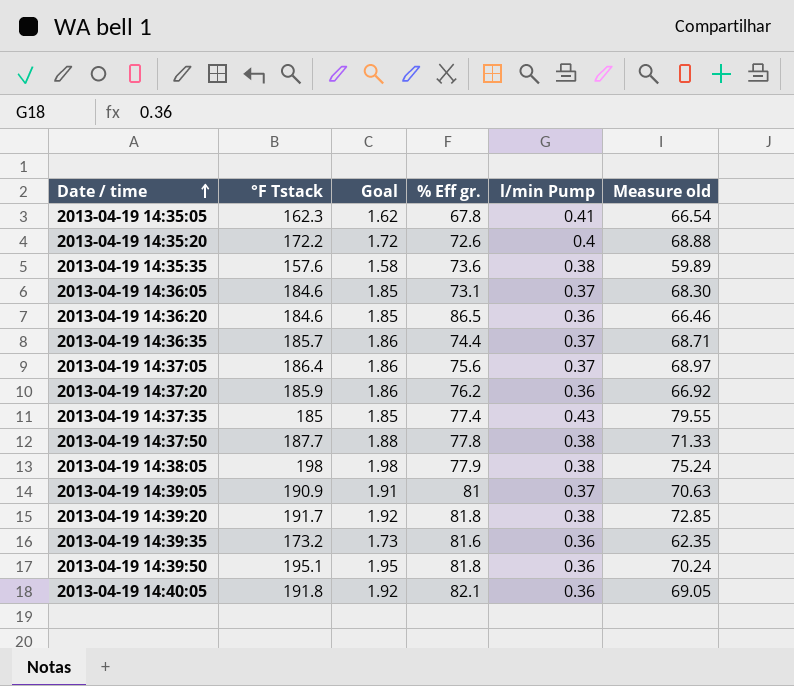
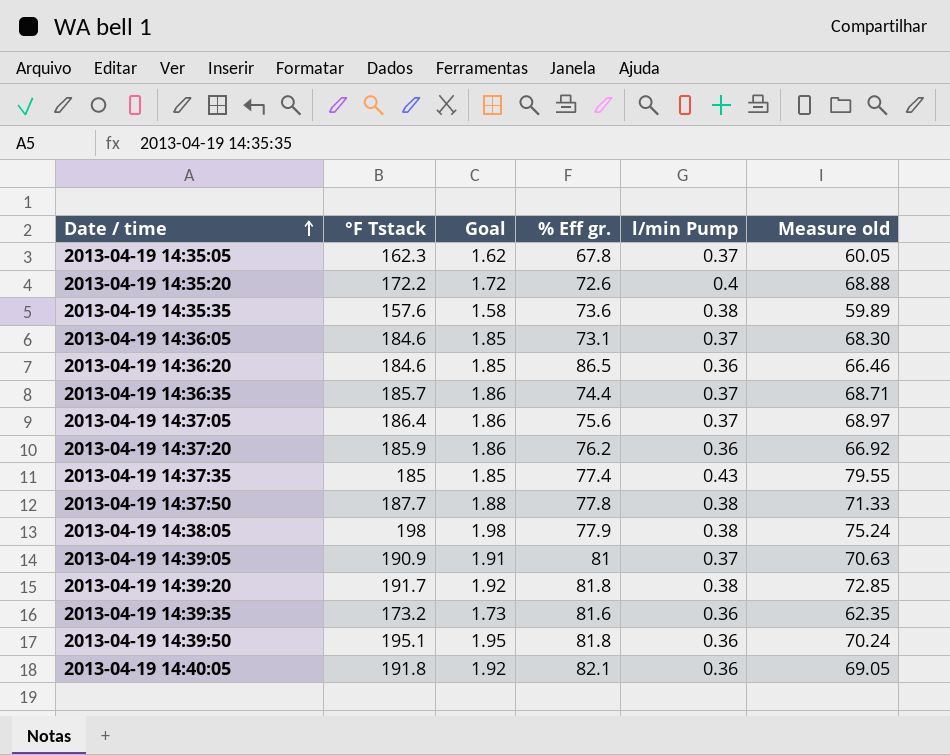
2013-04-19 14:35:05 | l/min Pump: 0.41 -> 0.37
2013-04-19 14:35:05 | Measure old: 66.54 -> 60.05

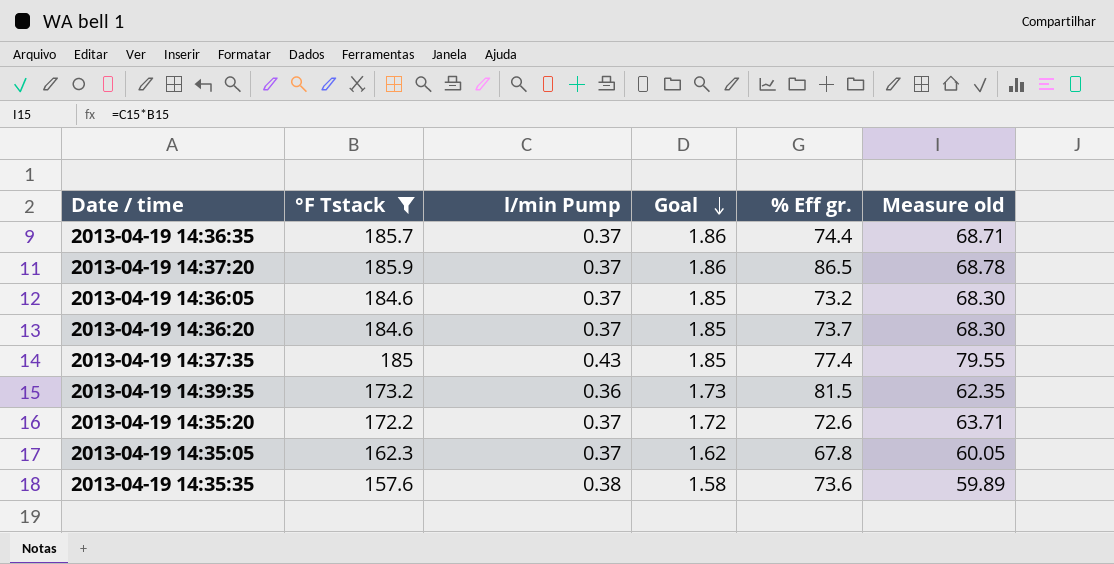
filter: none -> °F Tstack <= 185.9
row order: Date / time ascending -> Goal descending
column l/min Pump | position: 5 -> 3
2013-04-19 14:37:20 | l/min Pump: 0.36 -> 0.37
2013-04-19 14:37:20 | % Eff gr.: 76.2 -> 86.5
2013-04-19 14:37:20 | Measure old: 66.92 -> 68.78
2013-04-19 14:36:05 | % Eff gr.: 73.1 -> 73.2
2013-04-19 14:36:20 | l/min Pump: 0.36 -> 0.37
2013-04-19 14:36:20 | % Eff gr.: 86.5 -> 73.7
2013-04-19 14:36:20 | Measure old: 66.46 -> 68.30
2013-04-19 14:39:35 | % Eff gr.: 81.6 -> 81.5
2013-04-19 14:35:20 | l/min Pump: 0.4 -> 0.37
2013-04-19 14:35:20 | Measure old: 68.88 -> 63.71

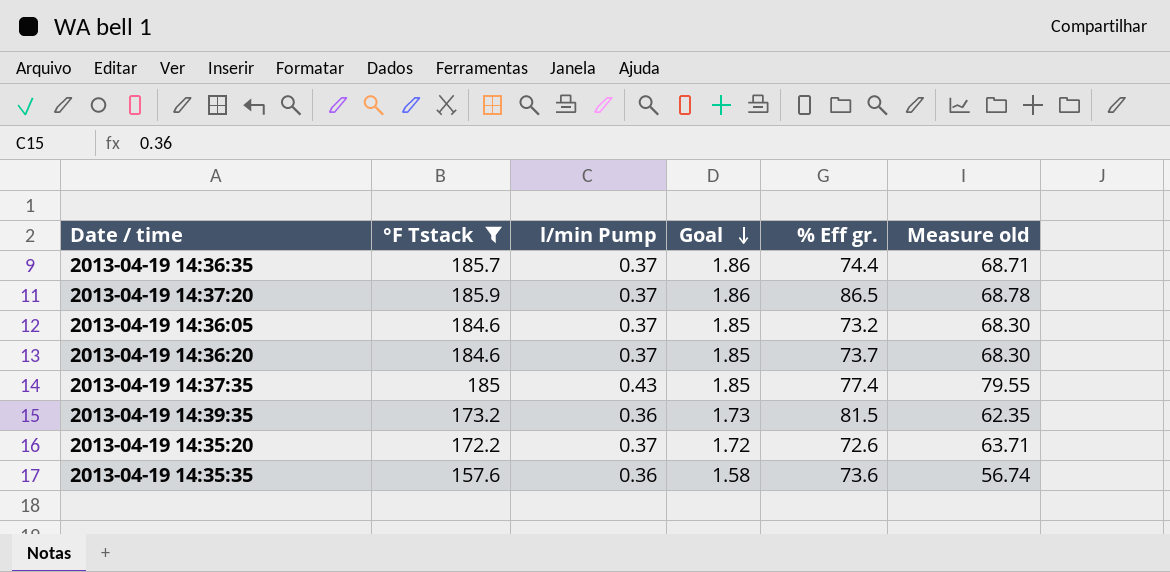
row 2013-04-19 14:35:05: 162.3 | 0.37 | 1.62 | 67.8 | 60.05 -> none
2013-04-19 14:35:35 | l/min Pump: 0.38 -> 0.36
2013-04-19 14:35:35 | Measure old: 59.89 -> 56.74

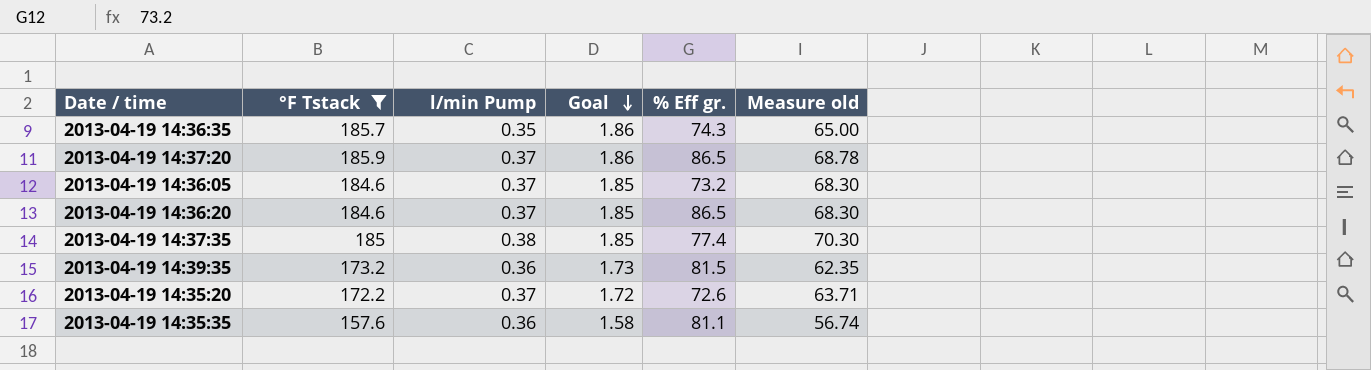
2013-04-19 14:36:35 | l/min Pump: 0.37 -> 0.35
2013-04-19 14:36:35 | % Eff gr.: 74.4 -> 74.3
2013-04-19 14:36:35 | Measure old: 68.71 -> 65.00
2013-04-19 14:36:20 | % Eff gr.: 73.7 -> 86.5
2013-04-19 14:37:35 | l/min Pump: 0.43 -> 0.38
2013-04-19 14:37:35 | Measure old: 79.55 -> 70.30
2013-04-19 14:35:35 | % Eff gr.: 73.6 -> 81.1

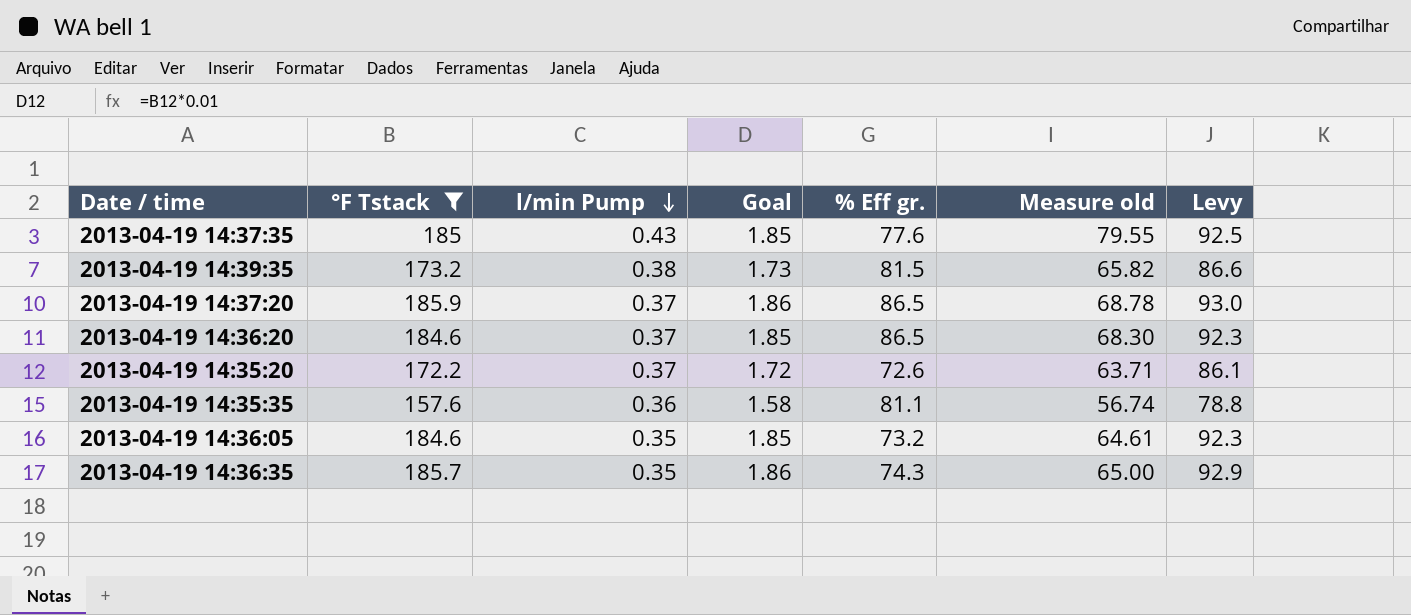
row order: Goal descending -> l/min Pump descending
column Levy | formula: none -> [°F Tstack] * 0.5
2013-04-19 14:37:35 | l/min Pump: 0.38 -> 0.43
2013-04-19 14:37:35 | % Eff gr.: 77.4 -> 77.6
2013-04-19 14:37:35 | Measure old: 70.30 -> 79.55
2013-04-19 14:39:35 | l/min Pump: 0.36 -> 0.38
2013-04-19 14:39:35 | Measure old: 62.35 -> 65.82
2013-04-19 14:36:05 | l/min Pump: 0.37 -> 0.35
2013-04-19 14:36:05 | Measure old: 68.30 -> 64.61

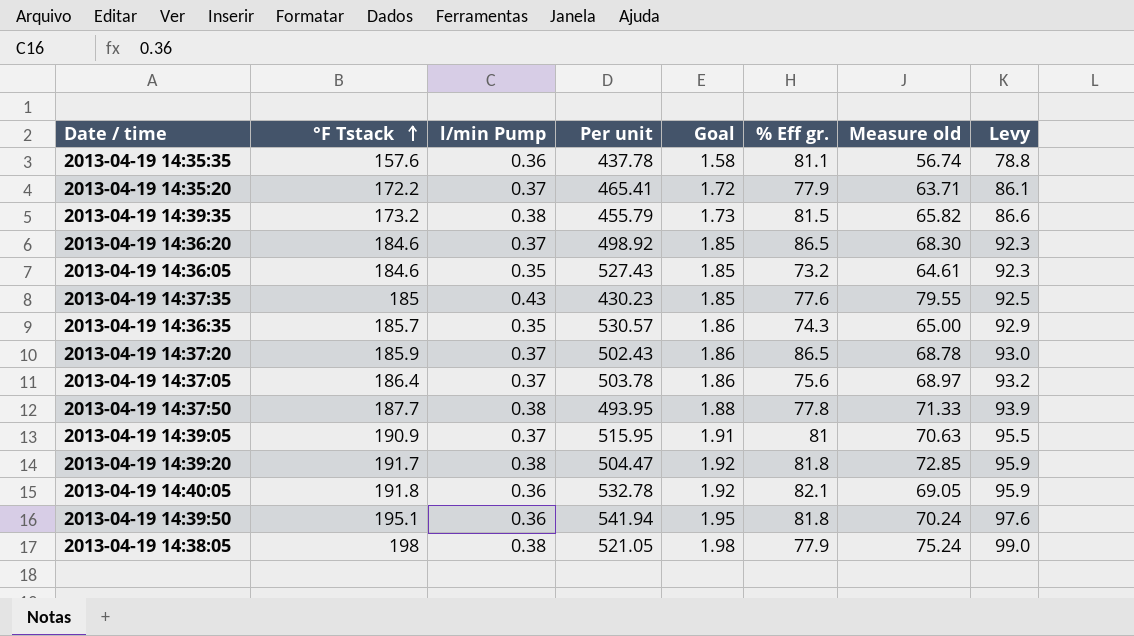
filter: °F Tstack <= 185.9 -> none
row order: l/min Pump descending -> °F Tstack ascending
column Per unit | formula: none -> [°F Tstack] / [l/min Pump]
2013-04-19 14:35:20 | % Eff gr.: 72.6 -> 77.9

